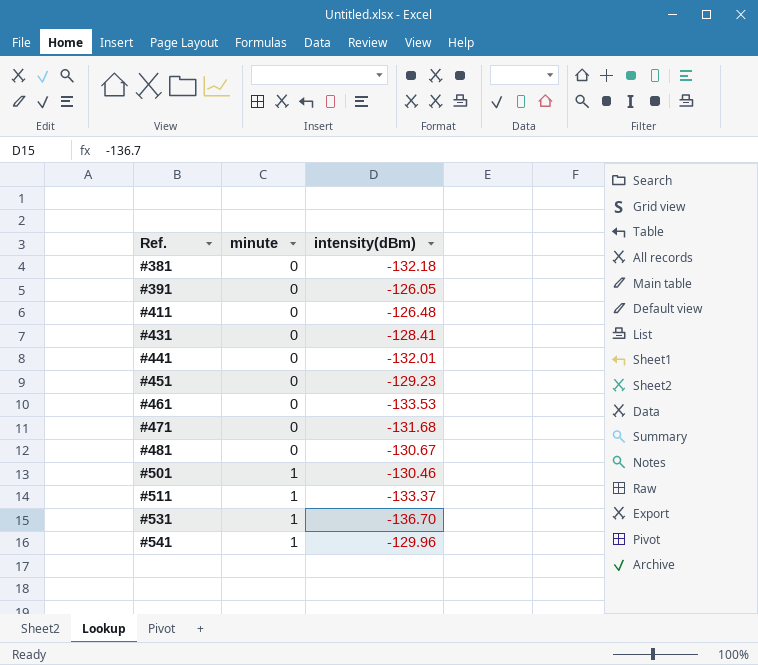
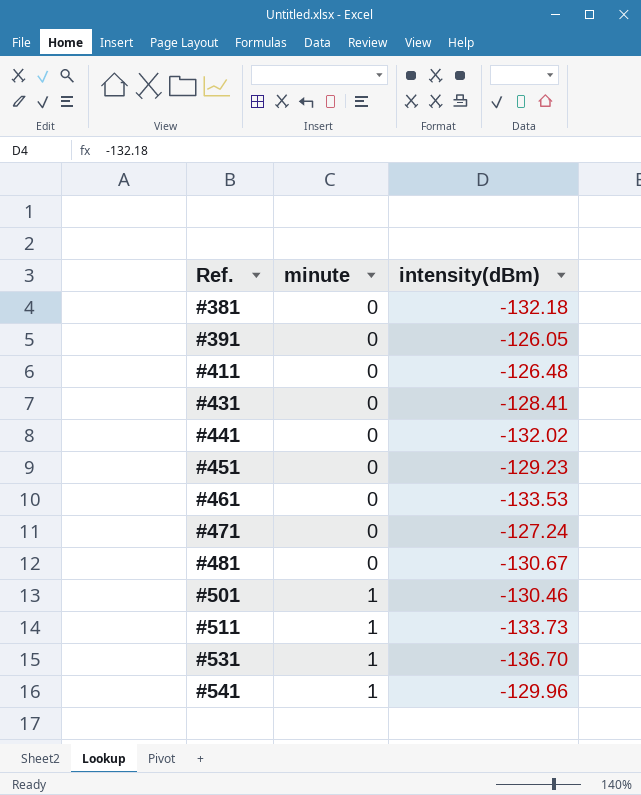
#441 | intensity(dBm): -132.01 -> -132.02
#471 | intensity(dBm): -131.68 -> -127.24
#511 | intensity(dBm): -133.37 -> -133.73

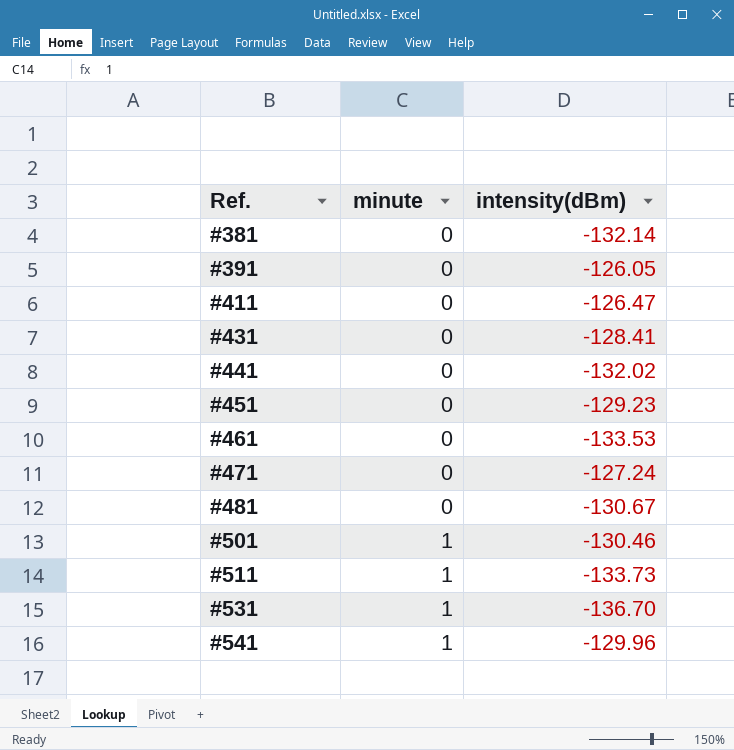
#381 | intensity(dBm): -132.18 -> -132.14
#411 | intensity(dBm): -126.48 -> -126.47

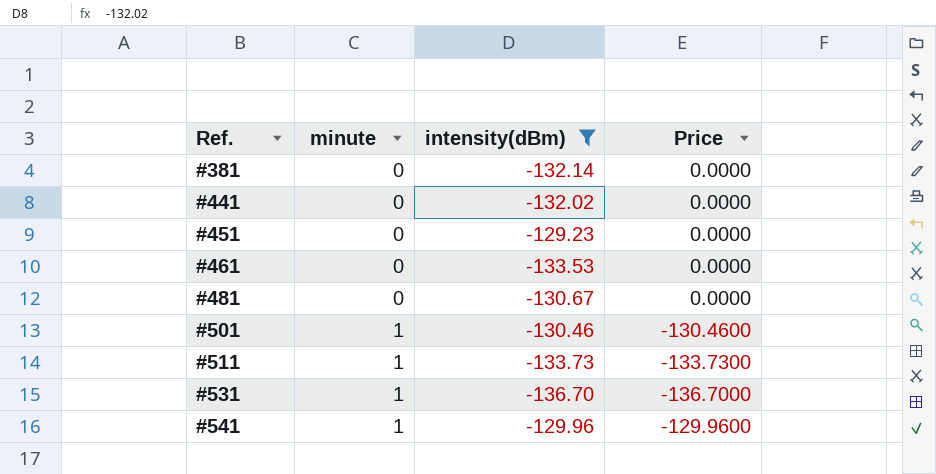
filter: none -> intensity(dBm) <= -129.23
column Price | formula: none -> [minute] * [intensity(dBm)]

